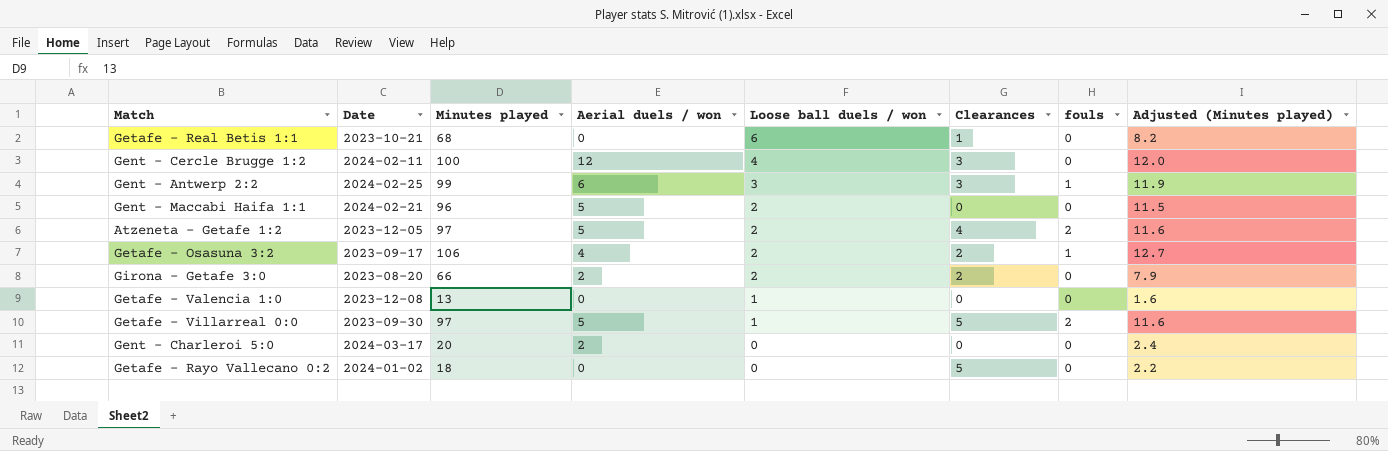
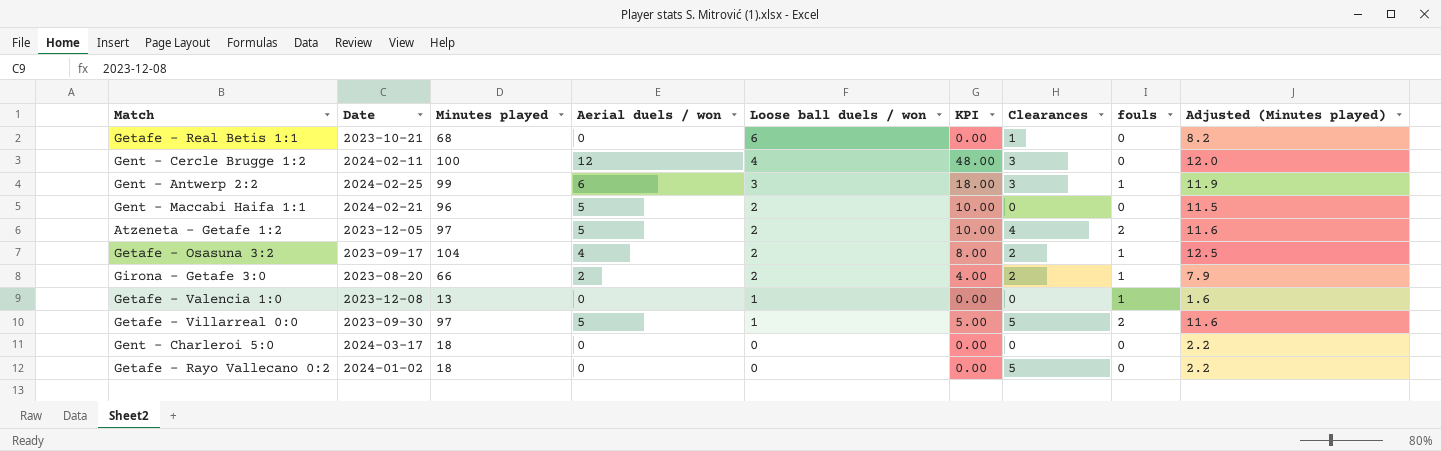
column KPI | formula: none -> [Aerial duels / won] * [Loose ball duels / won]
Getafe - Osasuna 3:2 | Minutes played: 106 -> 104
Getafe - Osasuna 3:2 | Adjusted (Minutes played): 12.7 -> 12.5
Girona - Getafe 3:0 | fouls: 0 -> 1
Getafe - Valencia 1:0 | fouls: 0 -> 1
Gent - Charleroi 5:0 | Minutes played: 20 -> 18
Gent - Charleroi 5:0 | Aerial duels / won: 2 -> 0
Gent - Charleroi 5:0 | Adjusted (Minutes played): 2.4 -> 2.2

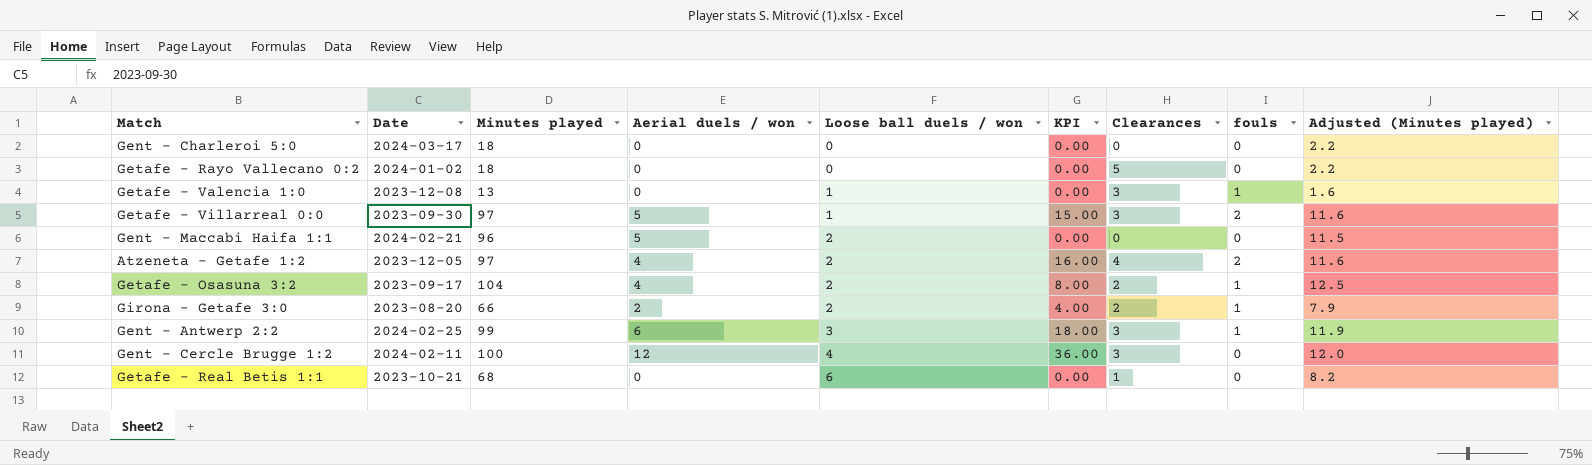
row order: Loose ball duels / won descending -> Loose ball duels / won ascending
column KPI | formula: [Aerial duels / won] * [Loose ball duels / won] -> [Aerial duels / won] * [Clearances]
Getafe - Valencia 1:0 | Clearances: 0 -> 3
Getafe - Villarreal 0:0 | Clearances: 5 -> 3
Atzeneta - Getafe 1:2 | Aerial duels / won: 5 -> 4

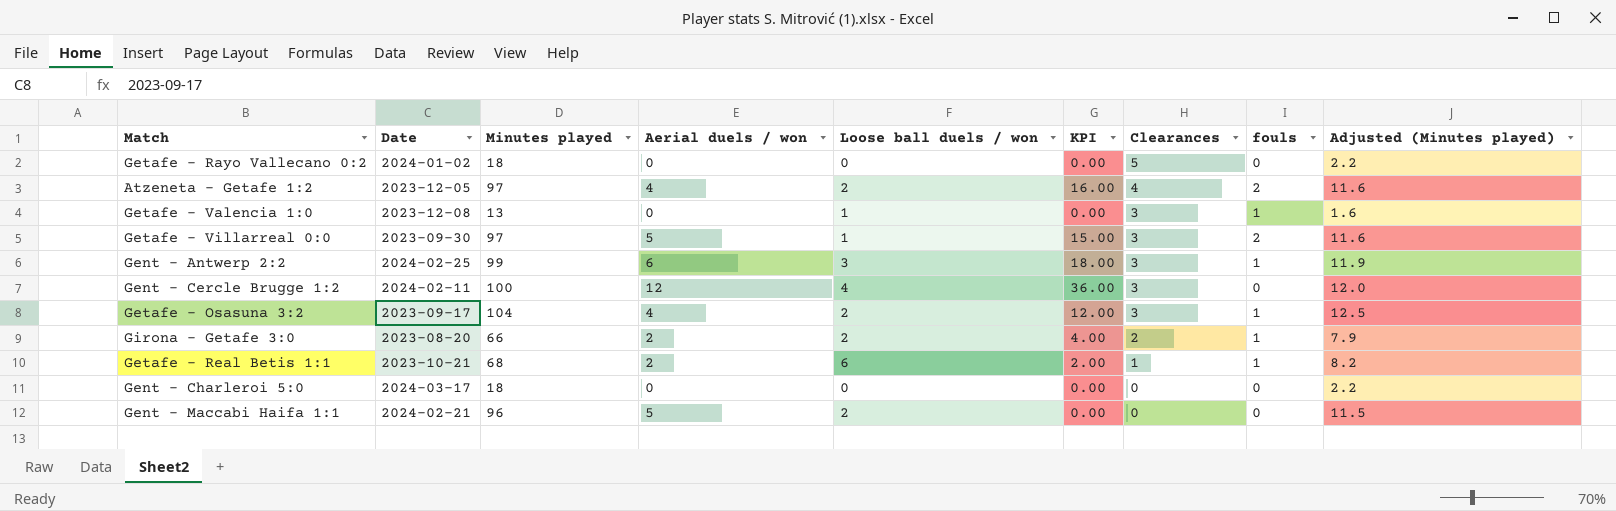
row order: Loose ball duels / won ascending -> Clearances descending
Getafe - Osasuna 3:2 | KPI: 8.00 -> 12.00
Getafe - Osasuna 3:2 | Clearances: 2 -> 3
Getafe - Real Betis 1:1 | Aerial duels / won: 0 -> 2
Getafe - Real Betis 1:1 | KPI: 0.00 -> 2.00
Getafe - Real Betis 1:1 | fouls: 0 -> 1

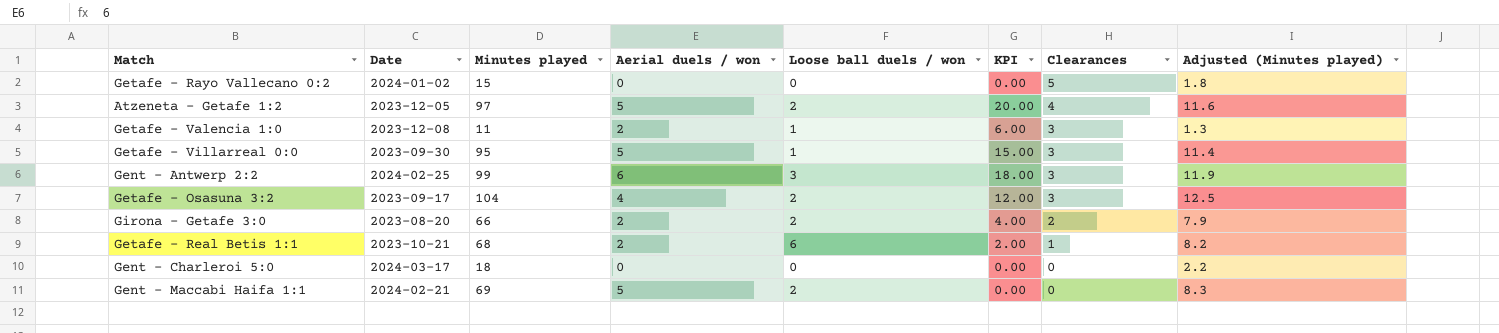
column fouls | position: 8 -> none
row Gent - Cercle Brugge 1:2: 2024-02-11 | 100 | 12 | 4 | 36.00 | 3 | 0 | 12.0 -> none
Getafe - Rayo Vallecano 0:2 | Minutes played: 18 -> 15
Getafe - Rayo Vallecano 0:2 | Adjusted (Minutes played): 2.2 -> 1.8
Atzeneta - Getafe 1:2 | Aerial duels / won: 4 -> 5
Atzeneta - Getafe 1:2 | KPI: 16.00 -> 20.00
Getafe - Valencia 1:0 | Minutes played: 13 -> 11
Getafe - Valencia 1:0 | Aerial duels / won: 0 -> 2
Getafe - Valencia 1:0 | KPI: 0.00 -> 6.00
Getafe - Valencia 1:0 | Adjusted (Minutes played): 1.6 -> 1.3
Getafe - Villarreal 0:0 | Minutes played: 97 -> 95
Getafe - Villarreal 0:0 | Adjusted (Minutes played): 11.6 -> 11.4
Gent - Maccabi Haifa 1:1 | Minutes played: 96 -> 69
Gent - Maccabi Haifa 1:1 | Adjusted (Minutes played): 11.5 -> 8.3

